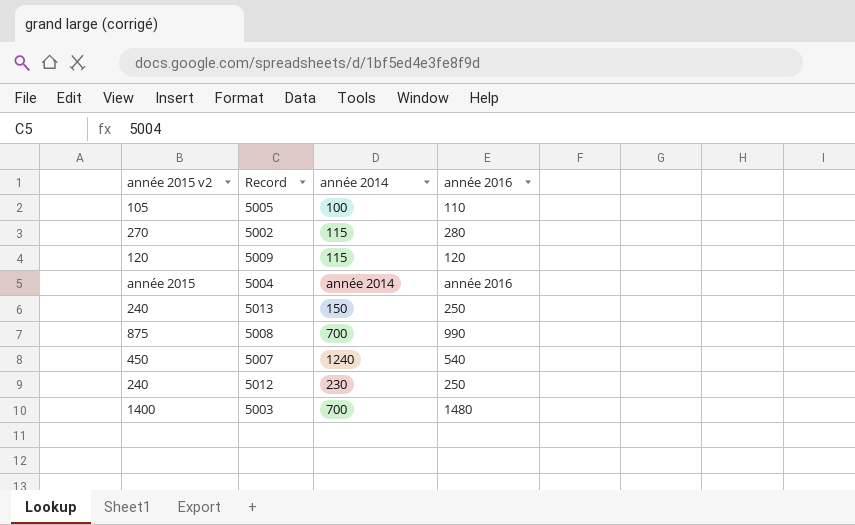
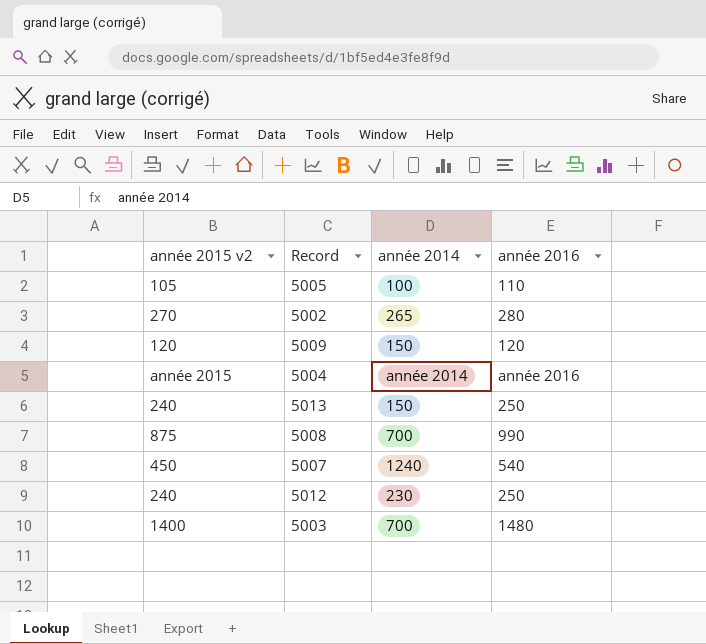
5002 | année 2014: 115 -> 265
5009 | année 2014: 115 -> 150

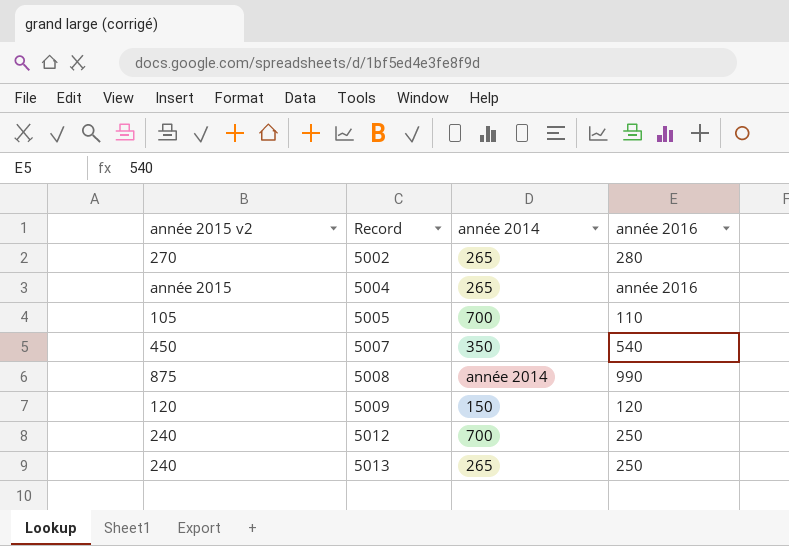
row order: none -> Record ascending
row 5003: 1400 | 700 | 1480 -> none
5004 | année 2014: année 2014 -> 265
5005 | année 2014: 100 -> 700
5007 | année 2014: 1240 -> 350
5008 | année 2014: 700 -> année 2014
5012 | année 2014: 230 -> 700
5013 | année 2014: 150 -> 265

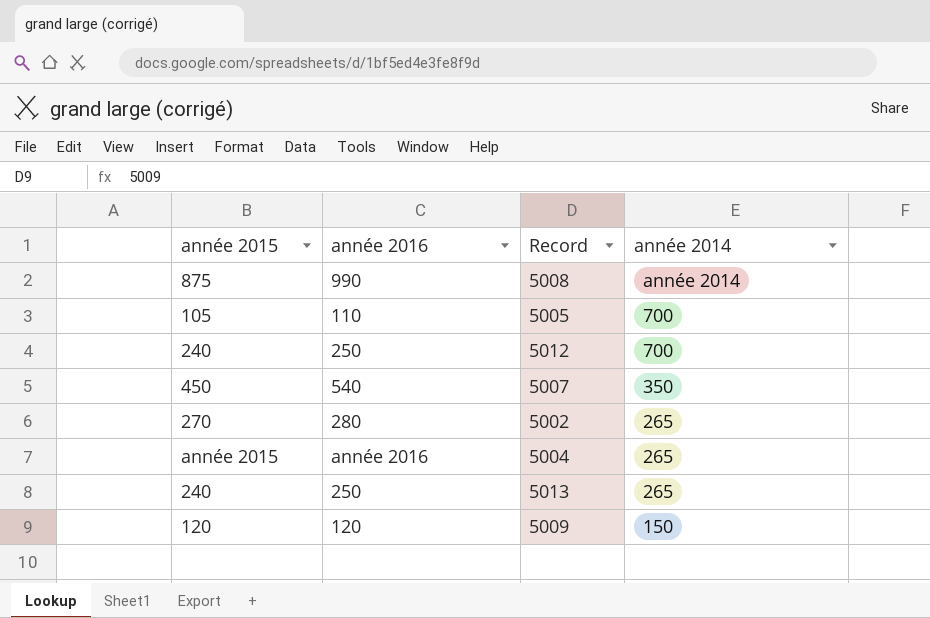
row order: Record ascending -> année 2014 descending
column name: année 2015 v2 -> année 2015
column année 2016 | position: 4 -> 2

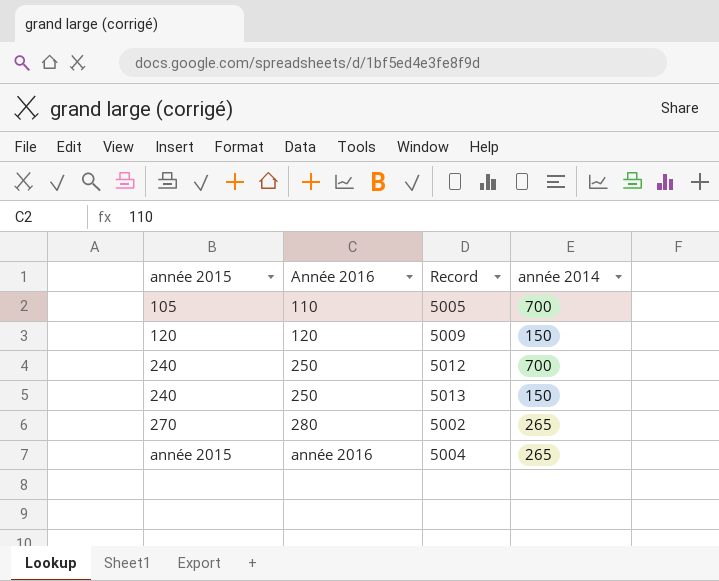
row order: année 2014 descending -> année 2015 ascending
column name: année 2016 -> Année 2016
row 5008: 875 | 990 | année 2014 -> none
row 5007: 450 | 540 | 350 -> none
5013 | année 2014: 265 -> 150

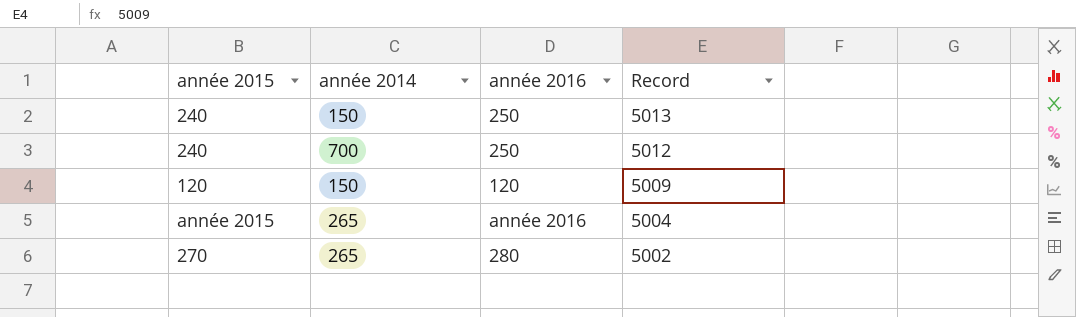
row order: année 2015 ascending -> Record descending
column année 2014 | position: 4 -> 2
column name: Année 2016 -> année 2016
row 5005: 105 | 110 | 700 -> none

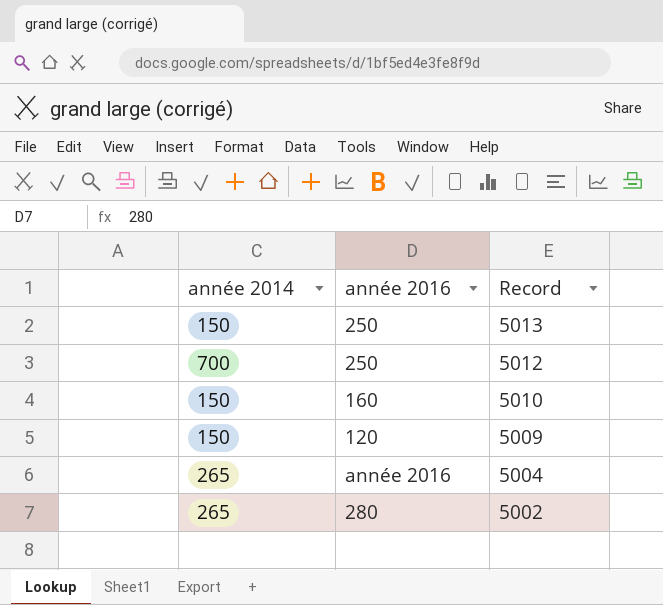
column année 2015 | position: 1 -> none
row 5010: none -> 150 | 160

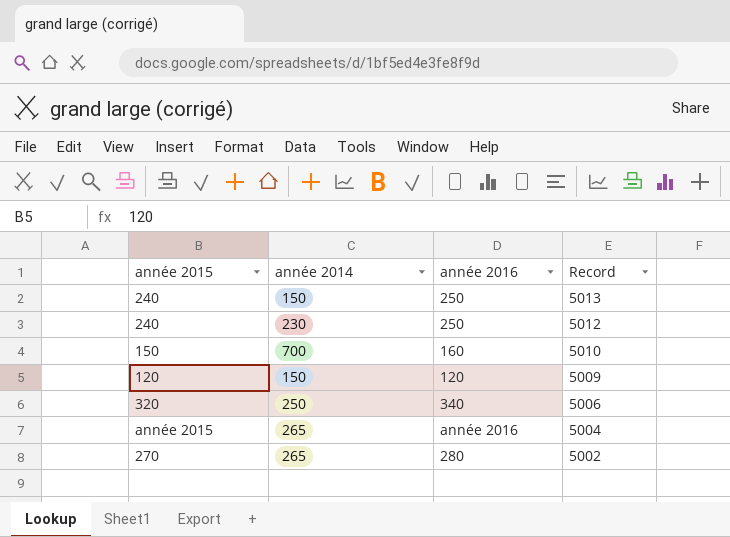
column année 2015 | position: none -> 1
5012 | année 2014: 700 -> 230
5010 | année 2014: 150 -> 700
row 5006: none -> 320 | 250 | 340

